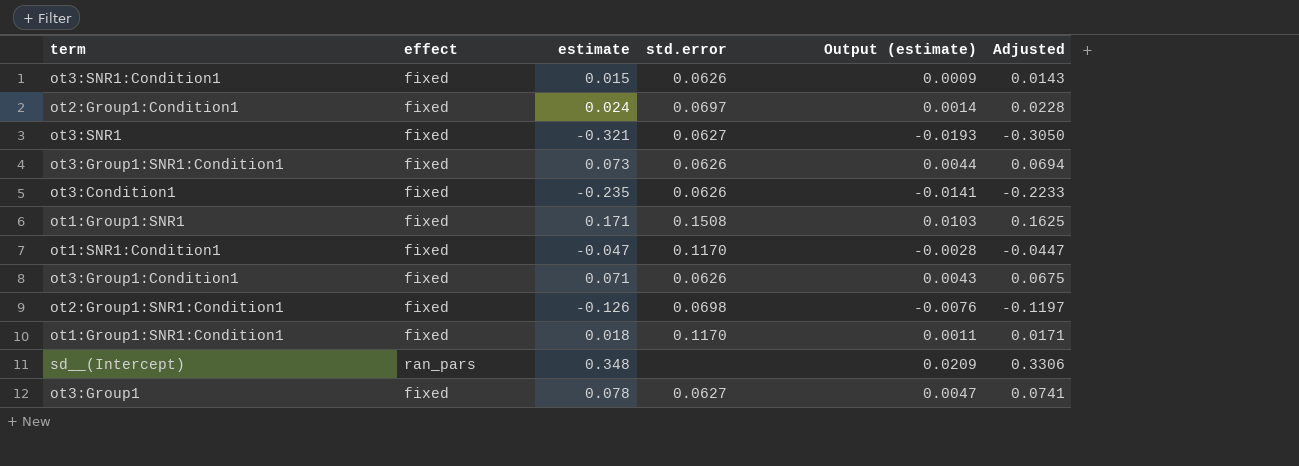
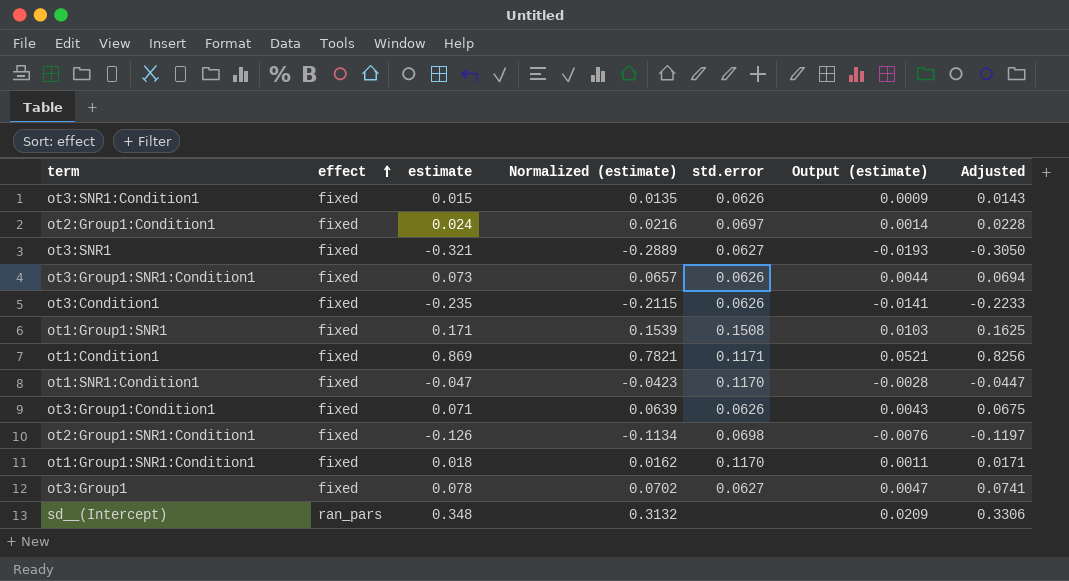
row order: none -> effect ascending
column Normalized (estimate) | formula: none -> [estimate] * 0.9
row ot1:Condition1: none -> fixed | 0.869 | 0.7821 | 0.1171 | 0.0521 | 0.8256

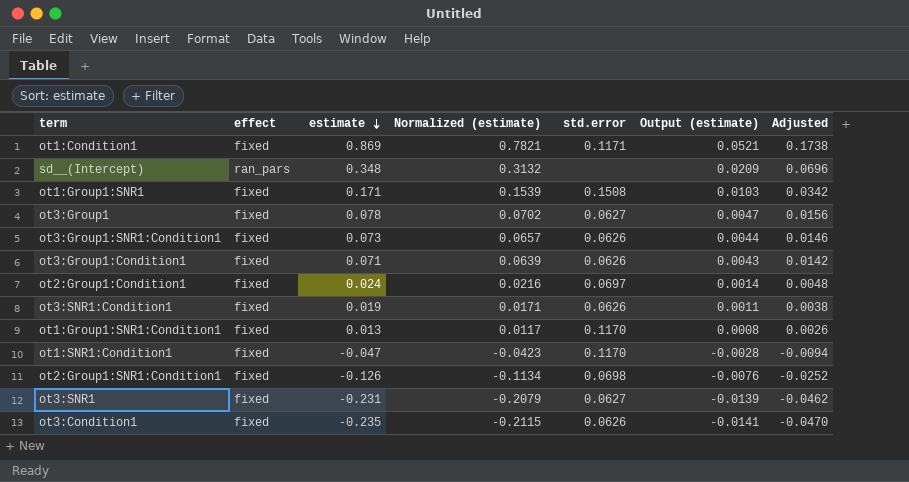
row order: effect ascending -> estimate descending
column Adjusted | formula: [estimate] * 0.95 -> [estimate] * 0.2
ot3:SNR1:Condition1 | estimate: 0.015 -> 0.019
ot3:SNR1:Condition1 | Normalized (estimate): 0.0135 -> 0.0171
ot3:SNR1:Condition1 | Output (estimate): 0.0009 -> 0.0011
ot1:Group1:SNR1:Condition1 | estimate: 0.018 -> 0.013
ot1:Group1:SNR1:Condition1 | Normalized (estimate): 0.0162 -> 0.0117
ot1:Group1:SNR1:Condition1 | Output (estimate): 0.0011 -> 0.0008
ot3:SNR1 | estimate: -0.321 -> -0.231
ot3:SNR1 | Normalized (estimate): -0.2889 -> -0.2079
ot3:SNR1 | Output (estimate): -0.0193 -> -0.0139

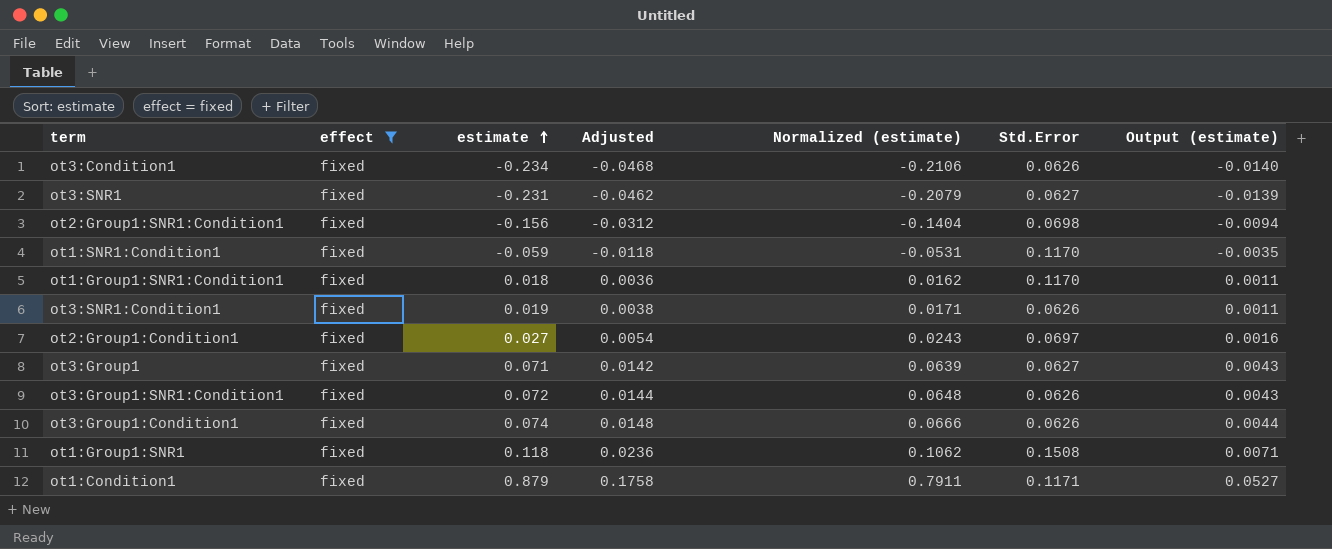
filter: none -> effect = fixed
row order: estimate descending -> estimate ascending
column Adjusted | position: 7 -> 4
column name: std.error -> Std.Error
ot3:Condition1 | estimate: -0.235 -> -0.234
ot3:Condition1 | Adjusted: -0.0470 -> -0.0468
ot3:Condition1 | Normalized (estimate): -0.2115 -> -0.2106
ot3:Condition1 | Output (estimate): -0.0141 -> -0.0140
ot2:Group1:SNR1:Condition1 | estimate: -0.126 -> -0.156
ot2:Group1:SNR1:Condition1 | Adjusted: -0.0252 -> -0.0312
ot2:Group1:SNR1:Condition1 | Normalized (estimate): -0.1134 -> -0.1404
ot2:Group1:SNR1:Condition1 | Output (estimate): -0.0076 -> -0.0094
ot1:SNR1:Condition1 | estimate: -0.047 -> -0.059
ot1:SNR1:Condition1 | Adjusted: -0.0094 -> -0.0118
ot1:SNR1:Condition1 | Normalized (estimate): -0.0423 -> -0.0531
ot1:SNR1:Condition1 | Output (estimate): -0.0028 -> -0.0035
ot1:Group1:SNR1:Condition1 | estimate: 0.013 -> 0.018
ot1:Group1:SNR1:Condition1 | Adjusted: 0.0026 -> 0.0036
ot1:Group1:SNR1:Condition1 | Normalized (estimate): 0.0117 -> 0.0162
ot1:Group1:SNR1:Condition1 | Output (estimate): 0.0008 -> 0.0011
ot2:Group1:Condition1 | estimate: 0.024 -> 0.027
ot2:Group1:Condition1 | Adjusted: 0.0048 -> 0.0054
ot2:Group1:Condition1 | Normalized (estimate): 0.0216 -> 0.0243
ot2:Group1:Condition1 | Output (estimate): 0.0014 -> 0.0016
ot3:Group1 | estimate: 0.078 -> 0.071
ot3:Group1 | Adjusted: 0.0156 -> 0.0142
ot3:Group1 | Normalized (estimate): 0.0702 -> 0.0639
ot3:Group1 | Output (estimate): 0.0047 -> 0.0043
ot3:Group1:SNR1:Condition1 | estimate: 0.073 -> 0.072
ot3:Group1:SNR1:Condition1 | Adjusted: 0.0146 -> 0.0144
ot3:Group1:SNR1:Condition1 | Normalized (estimate): 0.0657 -> 0.0648
ot3:Group1:SNR1:Condition1 | Output (estimate): 0.0044 -> 0.0043
ot3:Group1:Condition1 | estimate: 0.071 -> 0.074
ot3:Group1:Condition1 | Adjusted: 0.0142 -> 0.0148
ot3:Group1:Condition1 | Normalized (estimate): 0.0639 -> 0.0666
ot3:Group1:Condition1 | Output (estimate): 0.0043 -> 0.0044
ot1:Group1:SNR1 | estimate: 0.171 -> 0.118
ot1:Group1:SNR1 | Adjusted: 0.0342 -> 0.0236
ot1:Group1:SNR1 | Normalized (estimate): 0.1539 -> 0.1062
ot1:Group1:SNR1 | Output (estimate): 0.0103 -> 0.0071
ot1:Condition1 | estimate: 0.869 -> 0.879
ot1:Condition1 | Adjusted: 0.1738 -> 0.1758
ot1:Condition1 | Normalized (estimate): 0.7821 -> 0.7911
ot1:Condition1 | Output (estimate): 0.0521 -> 0.0527

